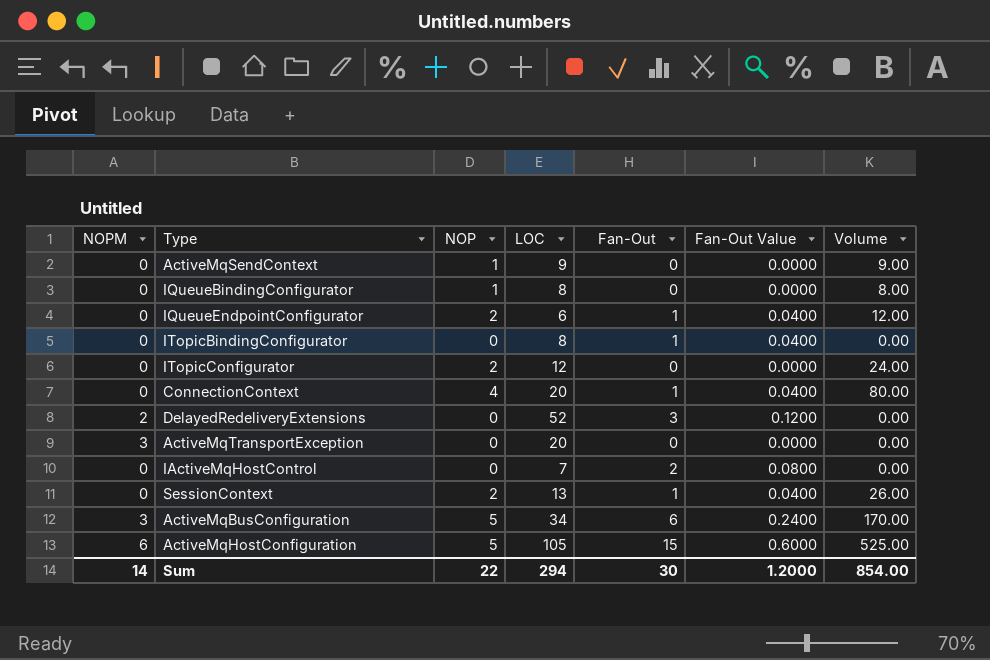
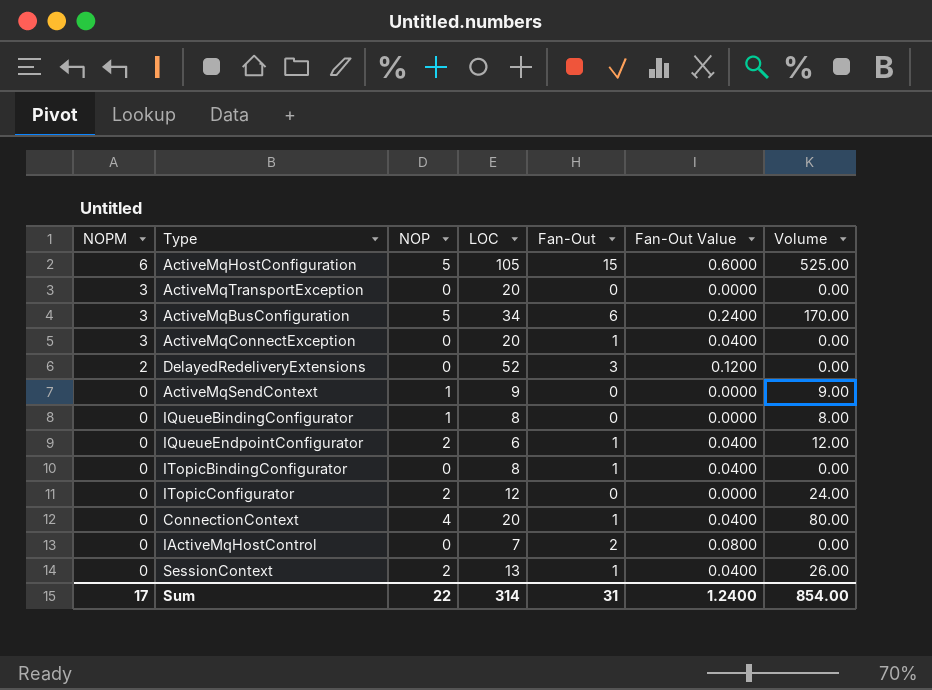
row order: none -> NOPM descending
row ActiveMqConnectException: none -> 3 | 0 | 20 | 1 | 0.0400 | 0.00
Sum | NOPM: 14 -> 17
Sum | LOC: 294 -> 314
Sum | Fan-Out: 30 -> 31
Sum | Fan-Out Value: 1.2000 -> 1.2400

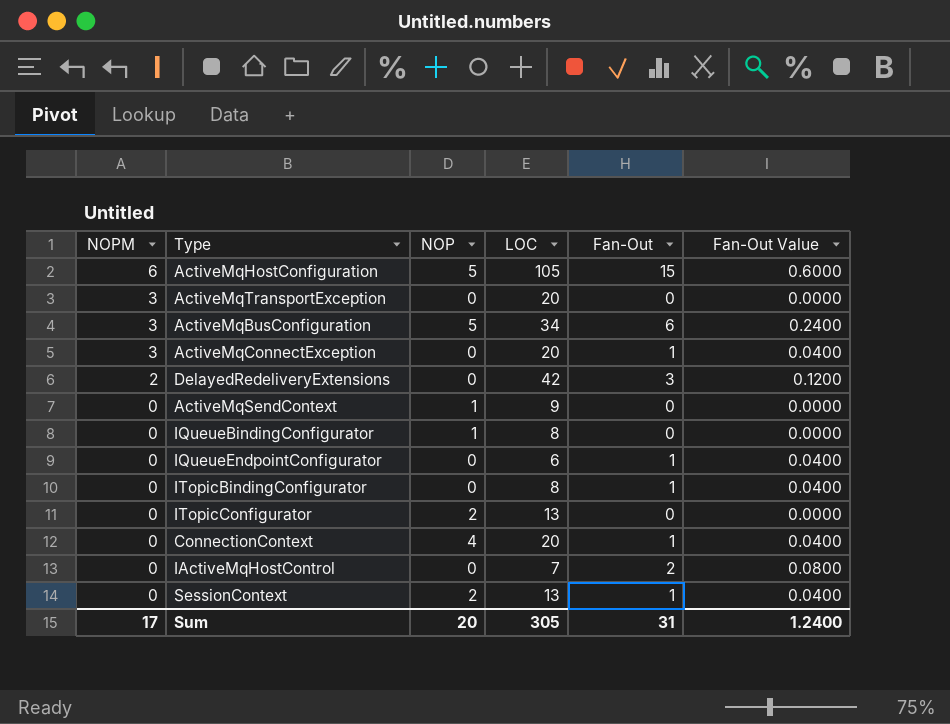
column Volume | formula: [NOP] * [LOC] -> none
DelayedRedeliveryExtensions | LOC: 52 -> 42
IQueueEndpointConfigurator | NOP: 2 -> 0
ITopicConfigurator | LOC: 12 -> 13
Sum | NOP: 22 -> 20
Sum | LOC: 314 -> 305

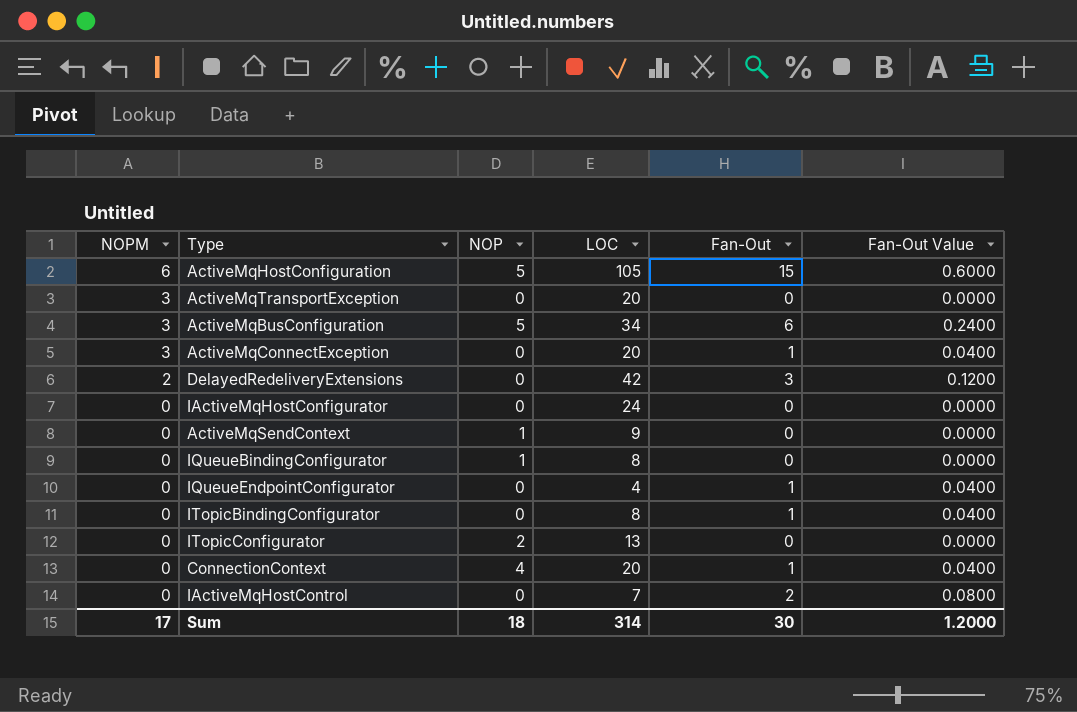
row SessionContext: 0 | 2 | 13 | 1 | 0.0400 -> none
row IActiveMqHostConfigurator: none -> 0 | 0 | 24 | 0 | 0.0000
IQueueEndpointConfigurator | LOC: 6 -> 4
Sum | NOP: 20 -> 18
Sum | LOC: 305 -> 314
Sum | Fan-Out: 31 -> 30
Sum | Fan-Out Value: 1.2400 -> 1.2000

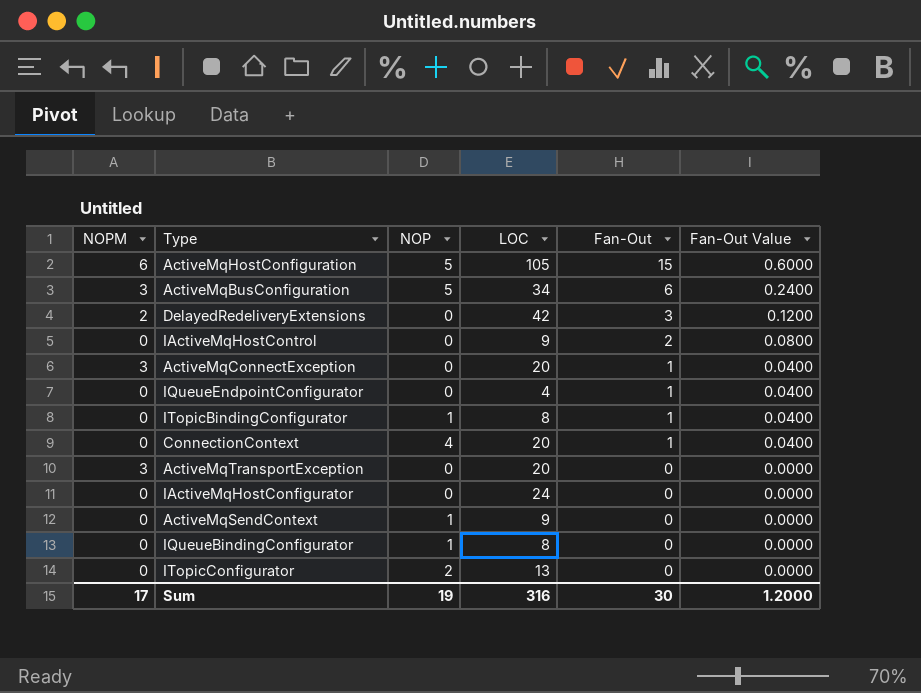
row order: NOPM descending -> Fan-Out descending
IActiveMqHostControl | LOC: 7 -> 9
ITopicBindingConfigurator | NOP: 0 -> 1
Sum | NOP: 18 -> 19
Sum | LOC: 314 -> 316

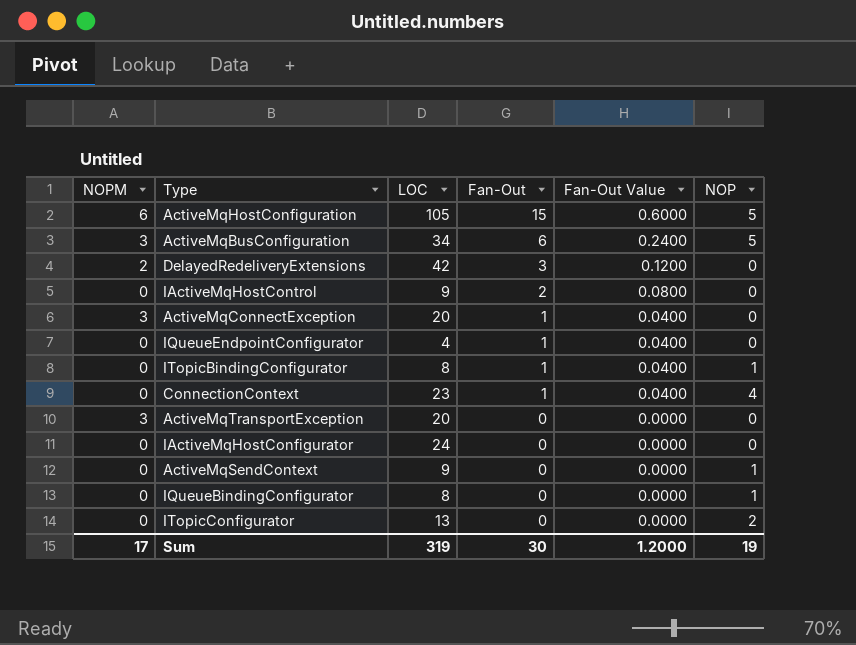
column NOP | position: 3 -> 6
ConnectionContext | LOC: 20 -> 23
Sum | LOC: 316 -> 319

